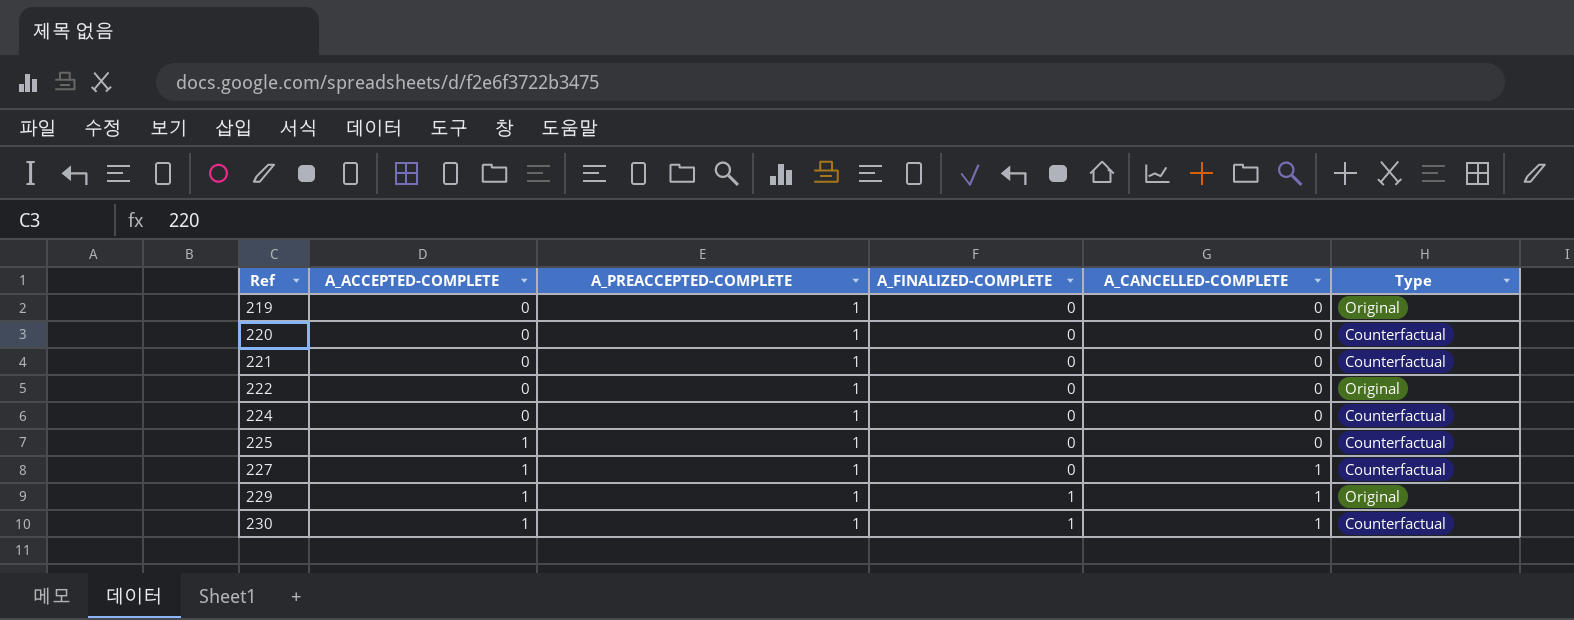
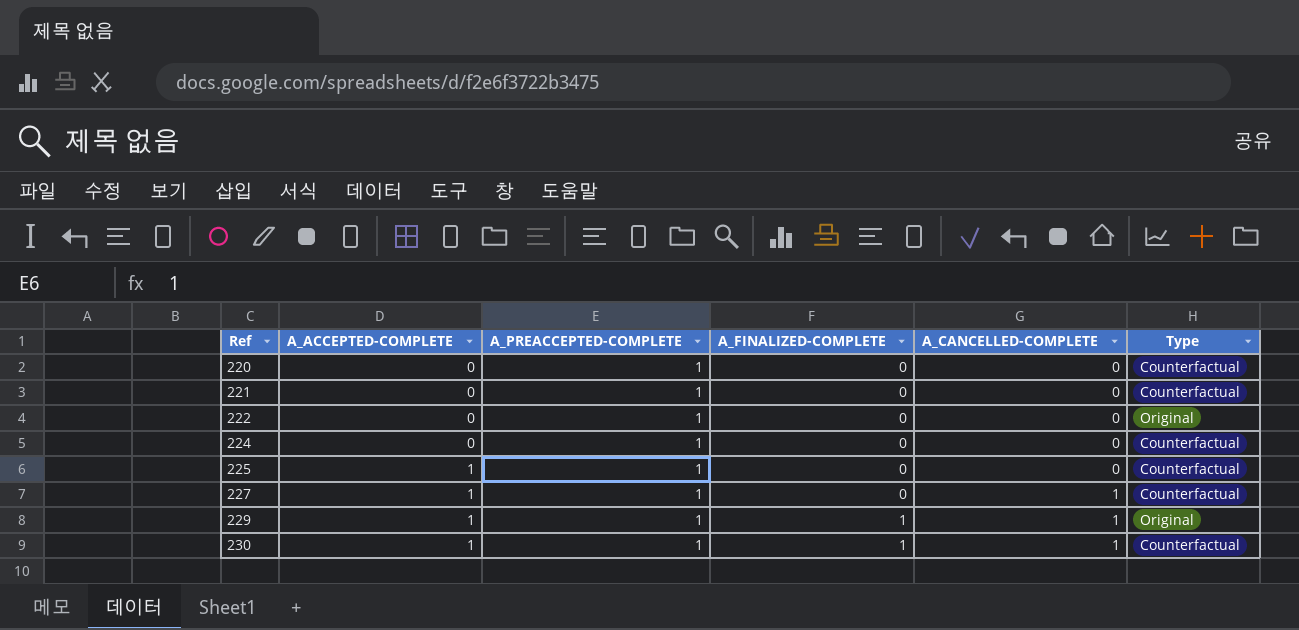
row 219: 0 | 1 | 0 | 0 | Original -> none

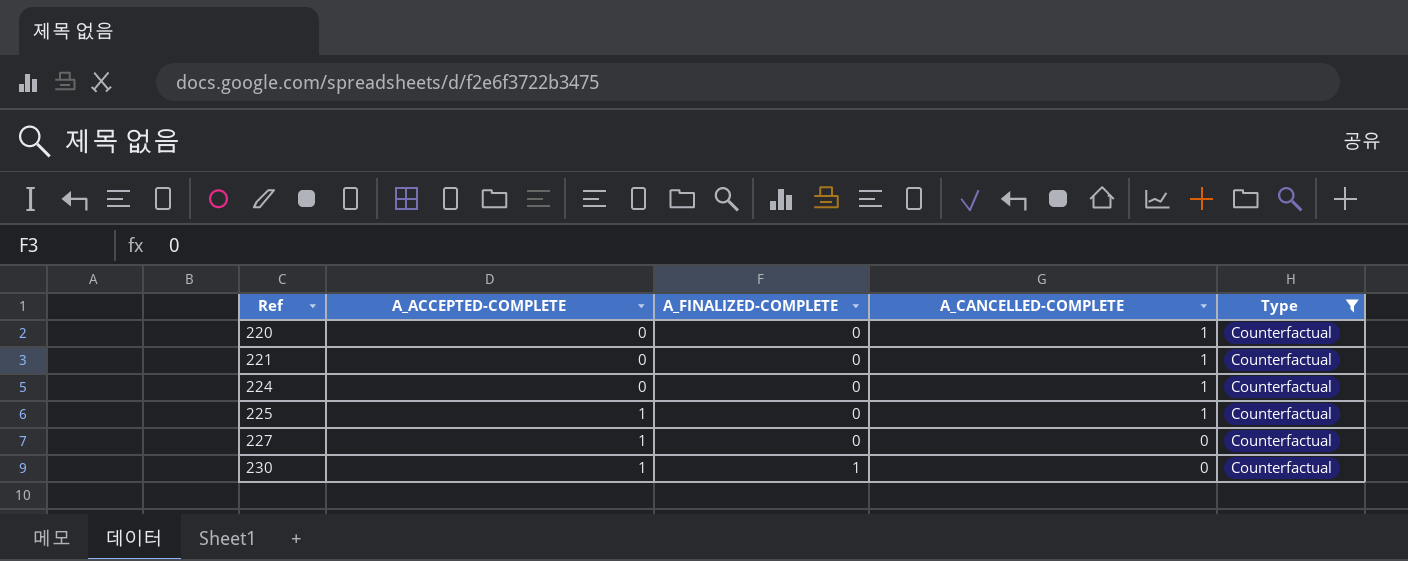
filter: none -> Type = Counterfactual
column A_PREACCEPTED-COMPLETE | position: 3 -> none
220 | A_CANCELLED-COMPLETE: 0 -> 1
221 | A_CANCELLED-COMPLETE: 0 -> 1
224 | A_CANCELLED-COMPLETE: 0 -> 1
225 | A_CANCELLED-COMPLETE: 0 -> 1
227 | A_CANCELLED-COMPLETE: 1 -> 0
230 | A_CANCELLED-COMPLETE: 1 -> 0

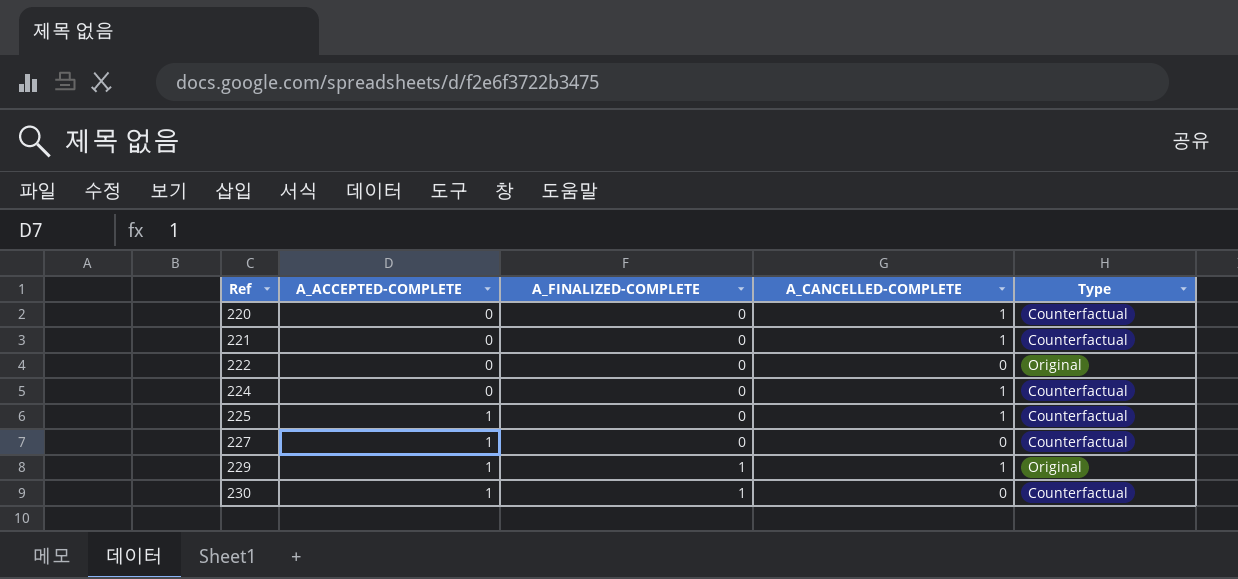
filter: Type = Counterfactual -> none

